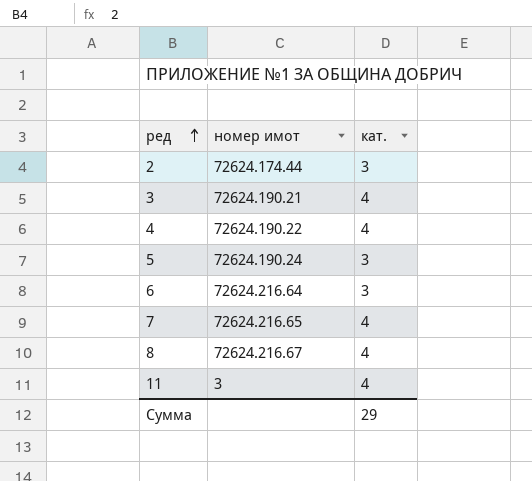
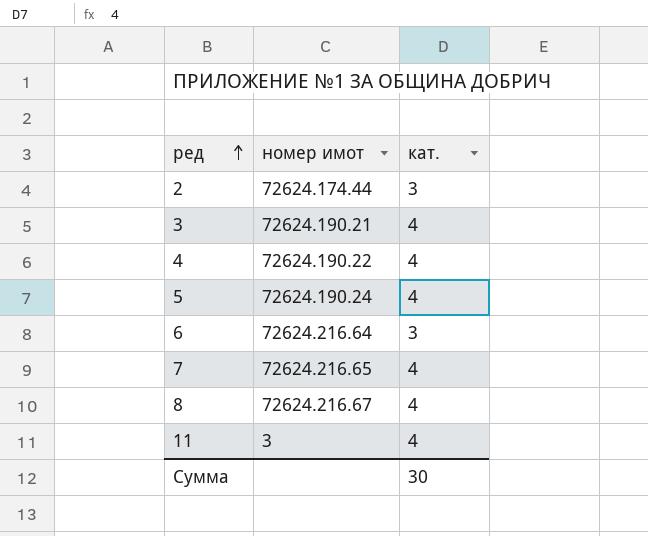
5 | кат.: 3 -> 4
Сумма | кат.: 29 -> 30

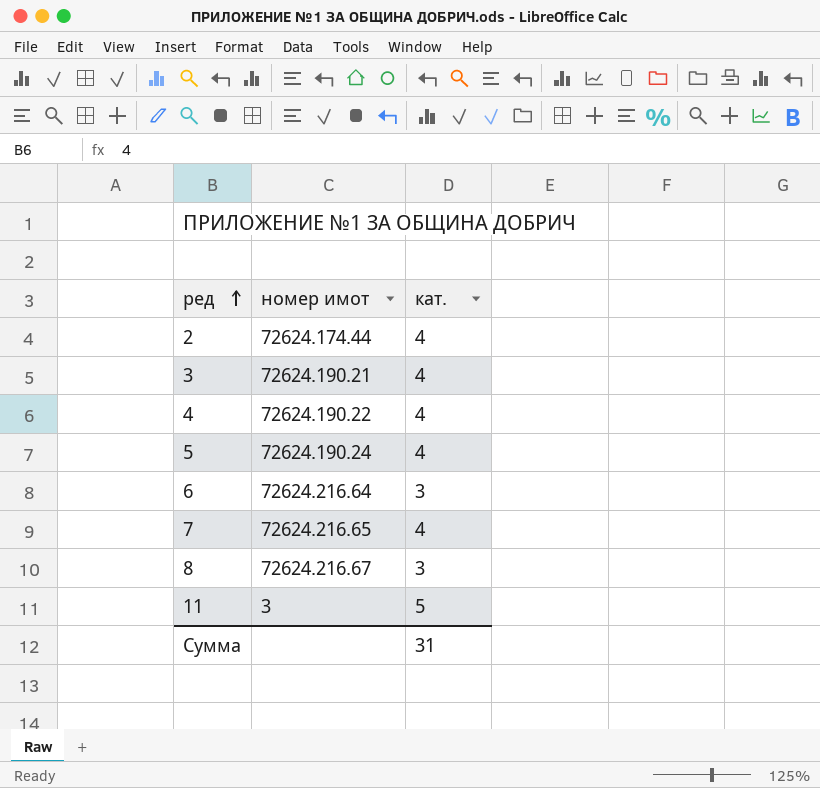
2 | кат.: 3 -> 4
8 | кат.: 4 -> 3
11 | кат.: 4 -> 5
Сумма | кат.: 30 -> 31

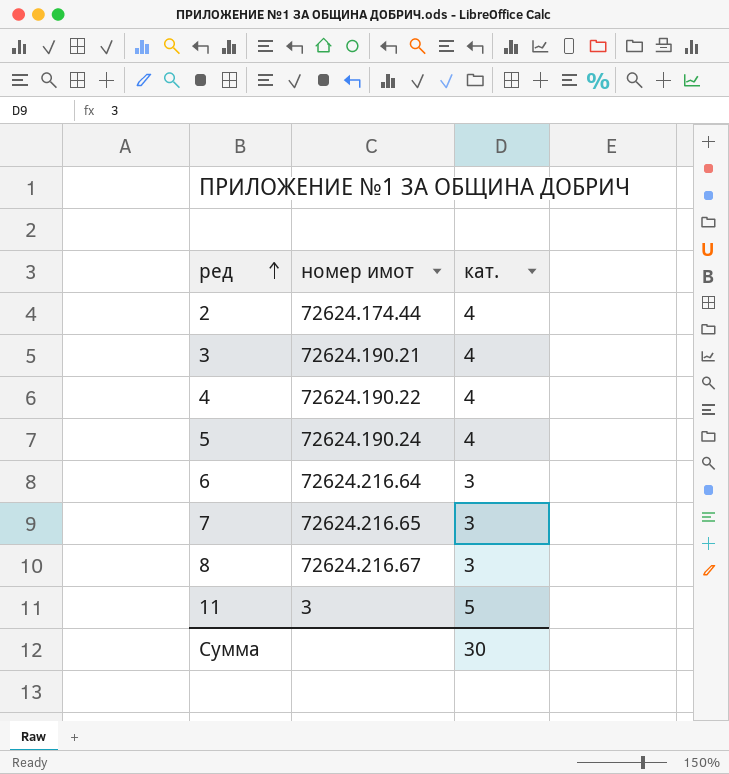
7 | кат.: 4 -> 3
Сумма | кат.: 31 -> 30

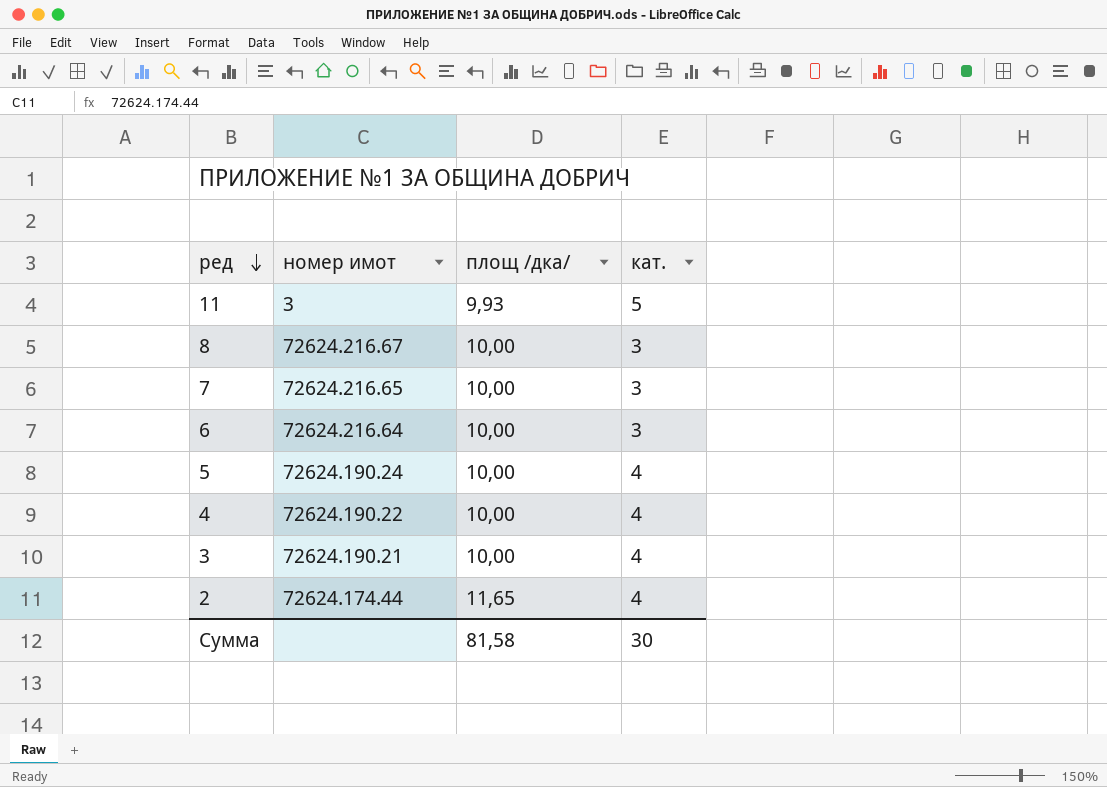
row order: ред ascending -> ред descending
column площ /дка/ | position: none -> 3

